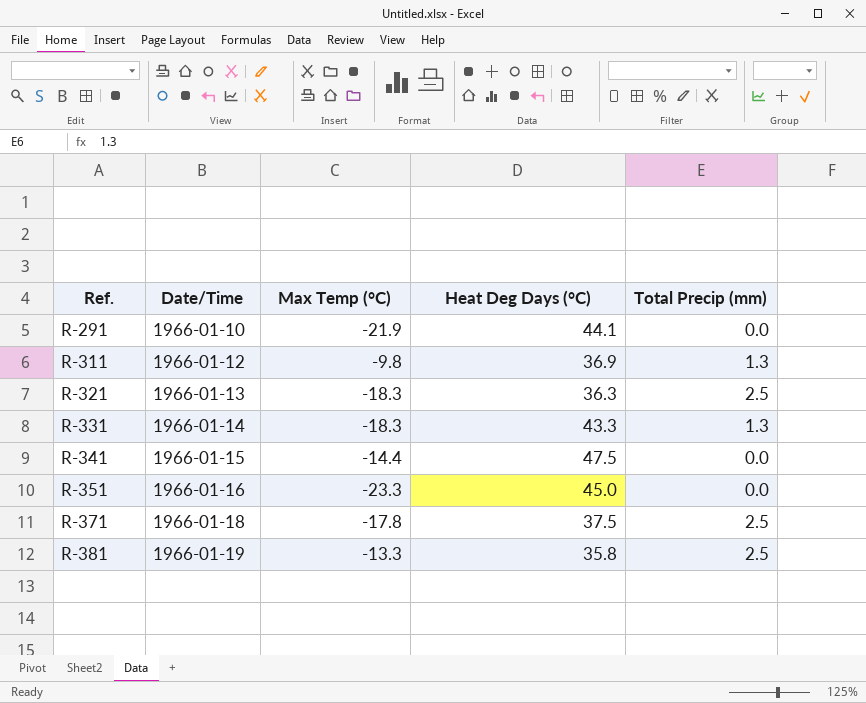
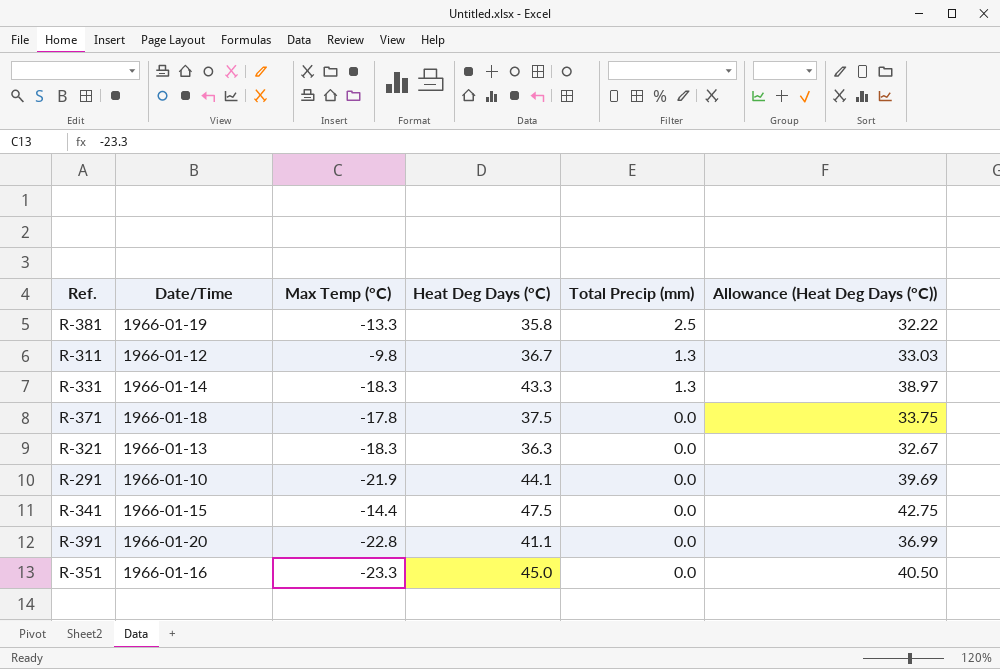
row order: Ref. ascending -> Total Precip (mm) descending
column Allowance (Heat Deg Days (°C)) | formula: none -> [Heat Deg Days (°C)] * 0.9
R-311 | Heat Deg Days (°C): 36.9 -> 36.7
R-371 | Total Precip (mm): 2.5 -> 0.0
R-321 | Total Precip (mm): 2.5 -> 0.0
row R-391: none -> 1966-01-20 | -22.8 | 41.1 | 0.0 | 36.99

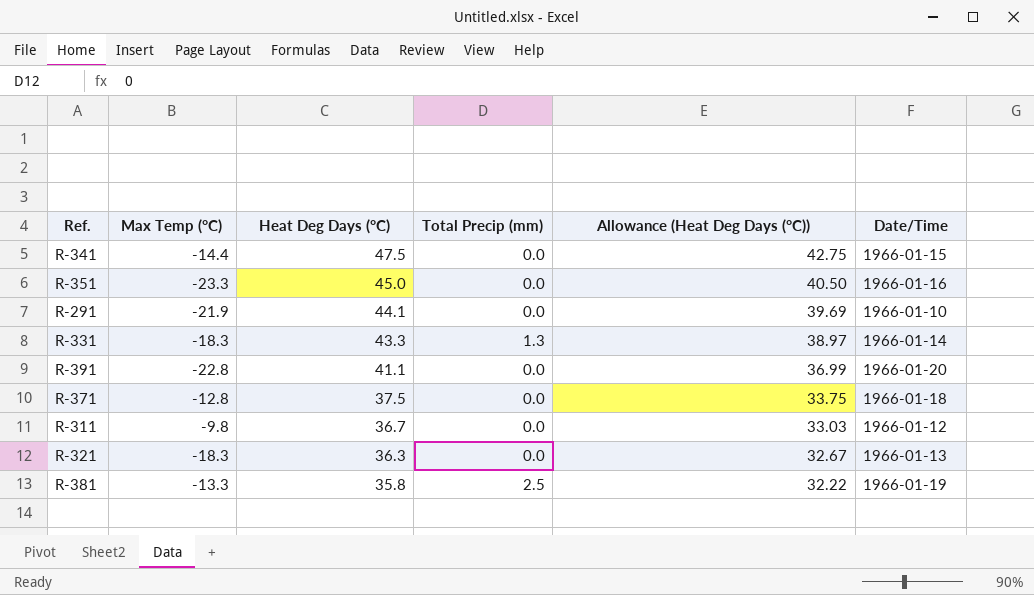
row order: Total Precip (mm) descending -> Heat Deg Days (°C) descending
column Date/Time | position: 2 -> 6
R-371 | Max Temp (°C): -17.8 -> -12.8
R-311 | Total Precip (mm): 1.3 -> 0.0

